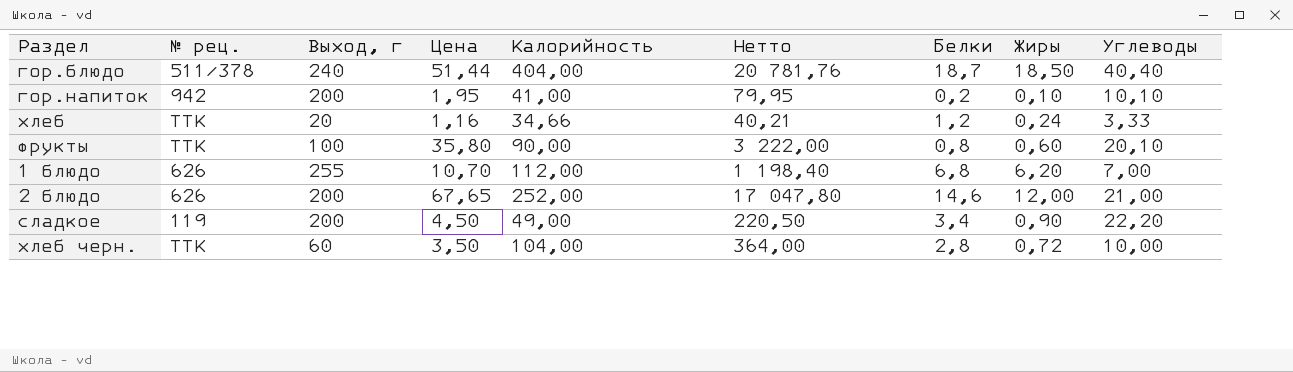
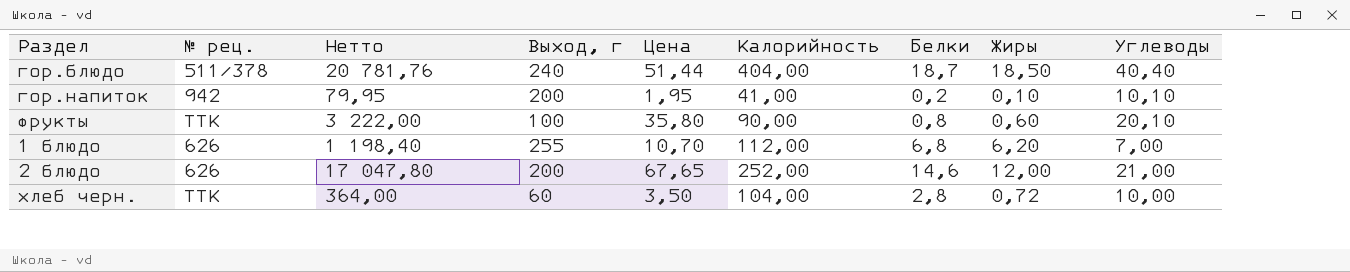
column Нетто | position: 6 -> 3
row хлеб: ТТК | 20 | 1,16 | 34,66 | 40,21 | 1,2 | 0,24 | 3,33 -> none
row сладкое: 119 | 200 | 4,50 | 49,00 | 220,50 | 3,4 | 0,90 | 22,20 -> none

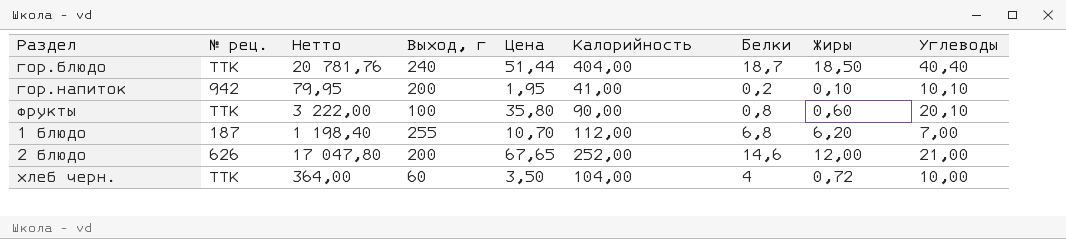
гор.блюдо | № рец.: 511/378 -> ТТК
1 блюдо | № рец.: 626 -> 187
хлеб черн. | Белки: 2,8 -> 4

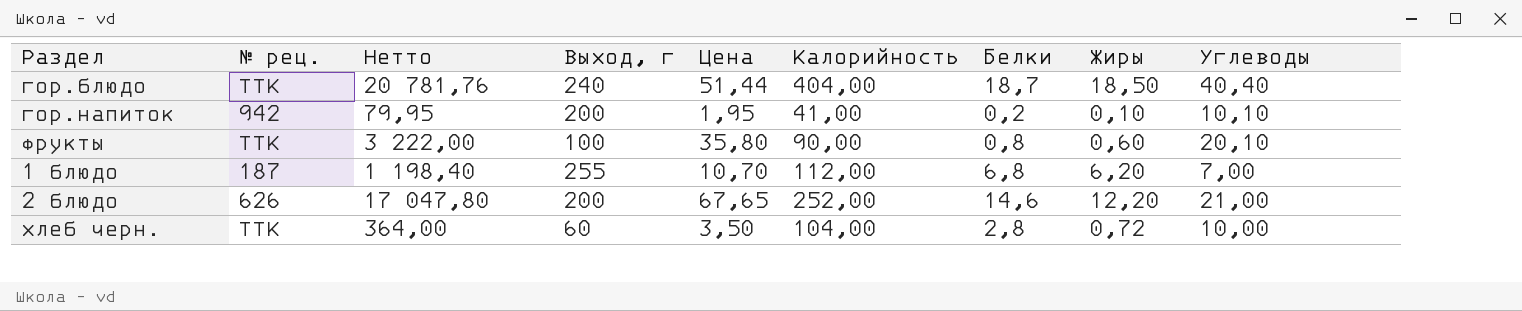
2 блюдо | Жиры: 12,00 -> 12,20
хлеб черн. | Белки: 4 -> 2,8

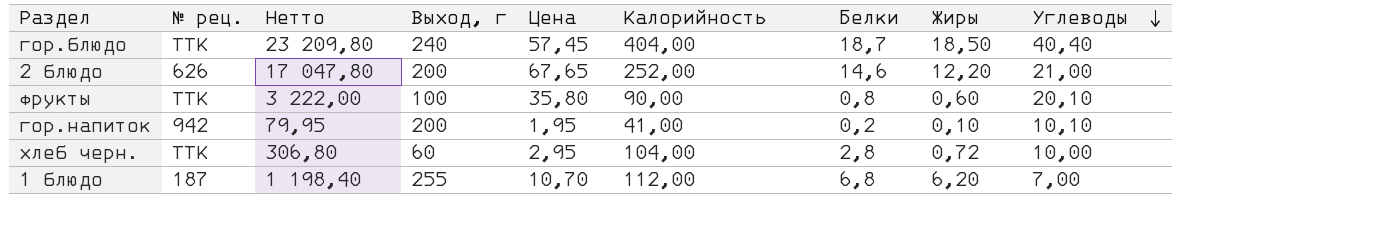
row order: none -> Углеводы descending
гор.блюдо | Нетто: 20 781,76 -> 23 209,80
гор.блюдо | Цена: 51,44 -> 57,45
хлеб черн. | Нетто: 364,00 -> 306,80
хлеб черн. | Цена: 3,50 -> 2,95

